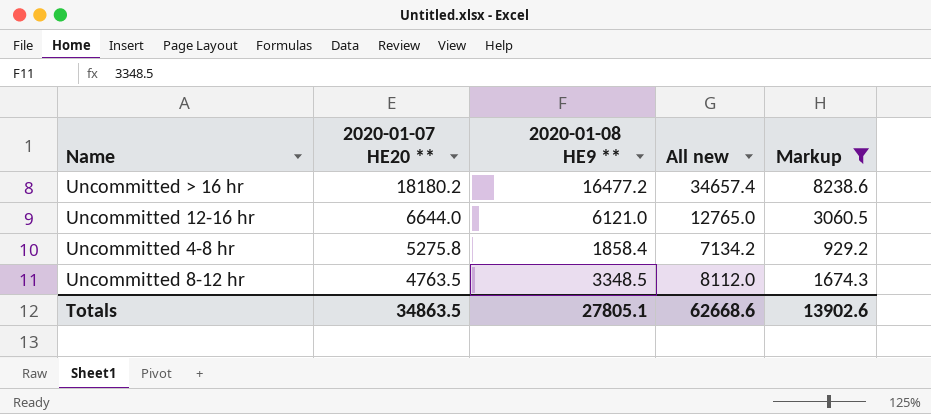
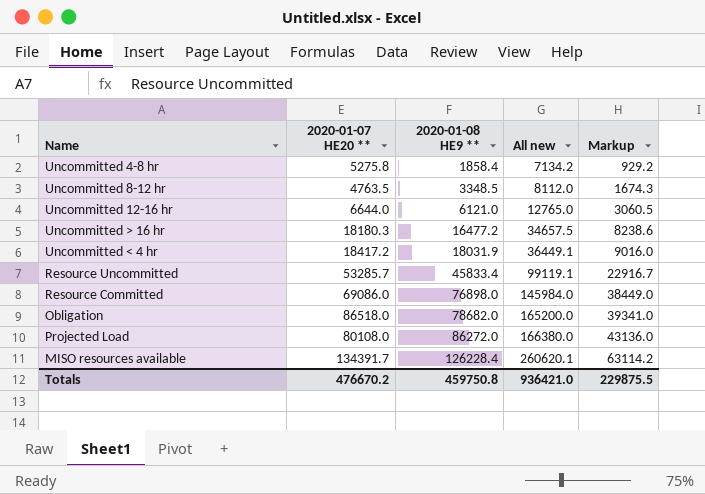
filter: Markup <= 8238.6 -> none
row order: 2020-01-07 HE20 ** descending -> 2020-01-08 HE9 ** ascending
Uncommitted > 16 hr | 2020-01-07 HE20 **: 18180.2 -> 18180.3
Uncommitted > 16 hr | All new: 34657.4 -> 34657.5
Totals | 2020-01-07 HE20 **: 34863.5 -> 476670.2
Totals | 2020-01-08 HE9 **: 27805.1 -> 459750.8
Totals | All new: 62668.6 -> 936421.0
Totals | Markup: 13902.6 -> 229875.5

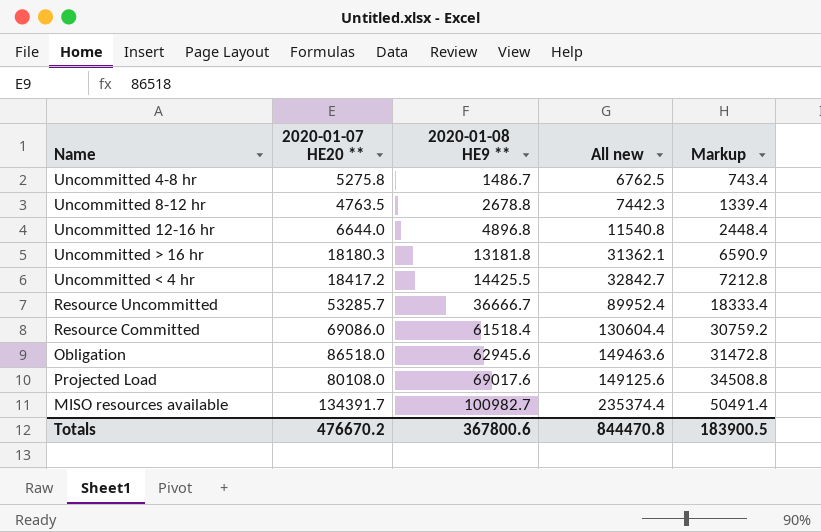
Uncommitted 4-8 hr | 2020-01-08 HE9 **: 1858.4 -> 1486.7
Uncommitted 4-8 hr | All new: 7134.2 -> 6762.5
Uncommitted 4-8 hr | Markup: 929.2 -> 743.4
Uncommitted 8-12 hr | 2020-01-08 HE9 **: 3348.5 -> 2678.8
Uncommitted 8-12 hr | All new: 8112.0 -> 7442.3
Uncommitted 8-12 hr | Markup: 1674.3 -> 1339.4
Uncommitted 12-16 hr | 2020-01-08 HE9 **: 6121.0 -> 4896.8
Uncommitted 12-16 hr | All new: 12765.0 -> 11540.8
Uncommitted 12-16 hr | Markup: 3060.5 -> 2448.4
Uncommitted > 16 hr | 2020-01-08 HE9 **: 16477.2 -> 13181.8
Uncommitted > 16 hr | All new: 34657.5 -> 31362.1
Uncommitted > 16 hr | Markup: 8238.6 -> 6590.9
Uncommitted < 4 hr | 2020-01-08 HE9 **: 18031.9 -> 14425.5
Uncommitted < 4 hr | All new: 36449.1 -> 32842.7
Uncommitted < 4 hr | Markup: 9016.0 -> 7212.8
Resource Uncommitted | 2020-01-08 HE9 **: 45833.4 -> 36666.7
Resource Uncommitted | All new: 99119.1 -> 89952.4
Resource Uncommitted | Markup: 22916.7 -> 18333.4
Resource Committed | 2020-01-08 HE9 **: 76898.0 -> 61518.4
Resource Committed | All new: 145984.0 -> 130604.4
Resource Committed | Markup: 38449.0 -> 30759.2
Obligation | 2020-01-08 HE9 **: 78682.0 -> 62945.6
Obligation | All new: 165200.0 -> 149463.6
Obligation | Markup: 39341.0 -> 31472.8
Projected Load | 2020-01-08 HE9 **: 86272.0 -> 69017.6
Projected Load | All new: 166380.0 -> 149125.6
Projected Load | Markup: 43136.0 -> 34508.8
MISO resources available | 2020-01-08 HE9 **: 126228.4 -> 100982.7
MISO resources available | All new: 260620.1 -> 235374.4
MISO resources available | Markup: 63114.2 -> 50491.4
Totals | 2020-01-08 HE9 **: 459750.8 -> 367800.6
Totals | All new: 936421.0 -> 844470.8
Totals | Markup: 229875.5 -> 183900.5

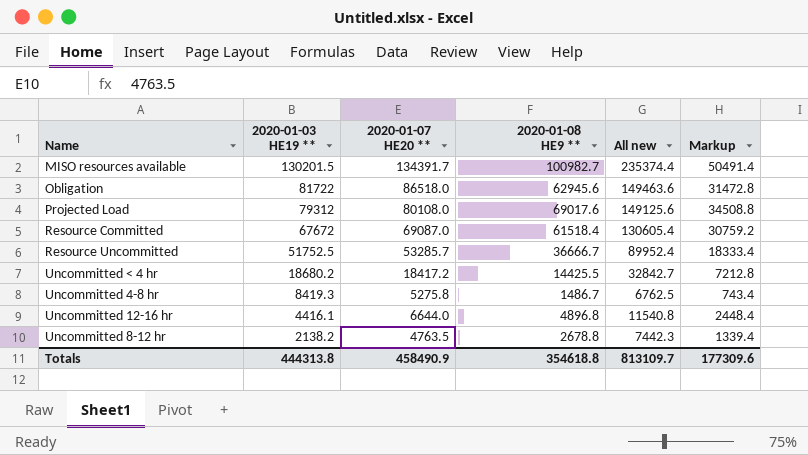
row order: 2020-01-08 HE9 ** ascending -> 2020-01-03 HE19 ** descending
column 2020-01-03 HE19 ** | position: none -> 2
row Uncommitted > 16 hr: 18180.3 | 13181.8 | 31362.1 | 6590.9 -> none
Resource Committed | 2020-01-07 HE20 **: 69086.0 -> 69087.0
Resource Committed | All new: 130604.4 -> 130605.4
Totals | 2020-01-07 HE20 **: 476670.2 -> 458490.9
Totals | 2020-01-08 HE9 **: 367800.6 -> 354618.8
Totals | All new: 844470.8 -> 813109.7
Totals | Markup: 183900.5 -> 177309.6

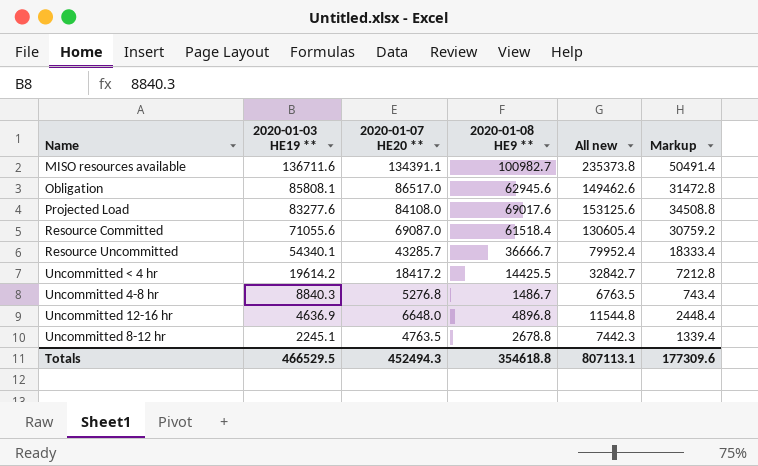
MISO resources available | 2020-01-03 HE19 **: 130201.5 -> 136711.6
MISO resources available | 2020-01-07 HE20 **: 134391.7 -> 134391.1
MISO resources available | All new: 235374.4 -> 235373.8
Obligation | 2020-01-03 HE19 **: 81722 -> 85808.1
Obligation | 2020-01-07 HE20 **: 86518.0 -> 86517.0
Obligation | All new: 149463.6 -> 149462.6
Projected Load | 2020-01-03 HE19 **: 79312 -> 83277.6
Projected Load | 2020-01-07 HE20 **: 80108.0 -> 84108.0
Projected Load | All new: 149125.6 -> 153125.6
Resource Committed | 2020-01-03 HE19 **: 67672 -> 71055.6
Resource Uncommitted | 2020-01-03 HE19 **: 51752.5 -> 54340.1
Resource Uncommitted | 2020-01-07 HE20 **: 53285.7 -> 43285.7
Resource Uncommitted | All new: 89952.4 -> 79952.4
Uncommitted < 4 hr | 2020-01-03 HE19 **: 18680.2 -> 19614.2
Uncommitted 4-8 hr | 2020-01-03 HE19 **: 8419.3 -> 8840.3
Uncommitted 4-8 hr | 2020-01-07 HE20 **: 5275.8 -> 5276.8
Uncommitted 4-8 hr | All new: 6762.5 -> 6763.5
Uncommitted 12-16 hr | 2020-01-03 HE19 **: 4416.1 -> 4636.9
Uncommitted 12-16 hr | 2020-01-07 HE20 **: 6644.0 -> 6648.0
Uncommitted 12-16 hr | All new: 11540.8 -> 11544.8
Uncommitted 8-12 hr | 2020-01-03 HE19 **: 2138.2 -> 2245.1
Totals | 2020-01-03 HE19 **: 444313.8 -> 466529.5
Totals | 2020-01-07 HE20 **: 458490.9 -> 452494.3
Totals | All new: 813109.7 -> 807113.1

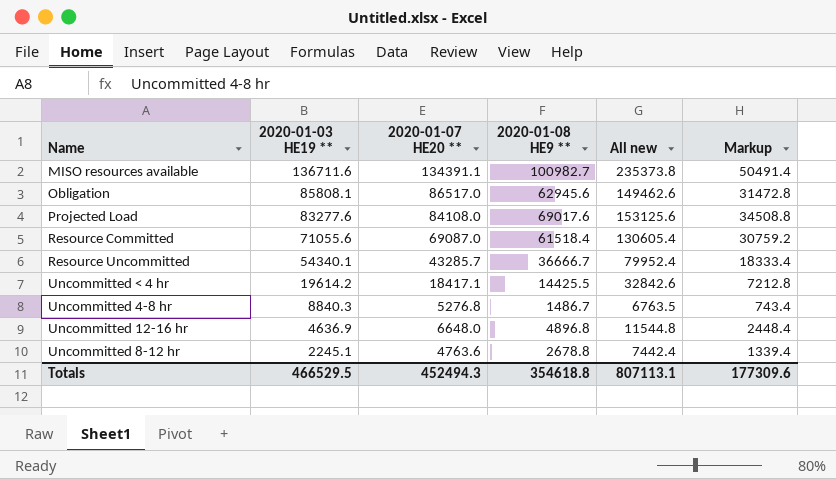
Uncommitted < 4 hr | 2020-01-07 HE20 **: 18417.2 -> 18417.1
Uncommitted < 4 hr | All new: 32842.7 -> 32842.6
Uncommitted 8-12 hr | 2020-01-07 HE20 **: 4763.5 -> 4763.6
Uncommitted 8-12 hr | All new: 7442.3 -> 7442.4

